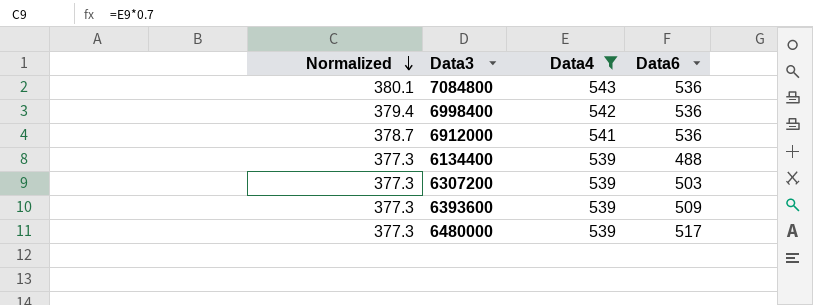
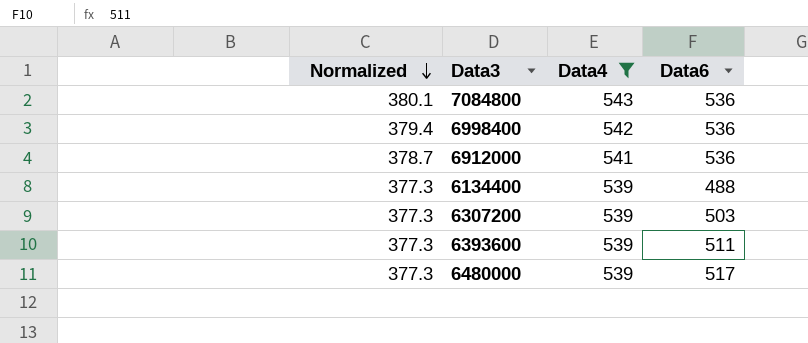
6393600 | Data6: 509 -> 511

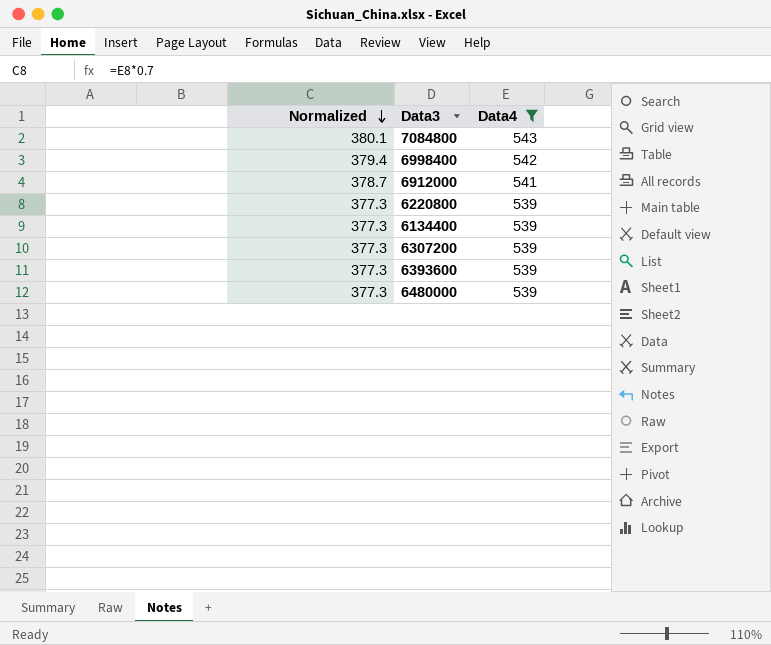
column Data6 | position: 4 -> none
row 6220800: none -> 377.3 | 539

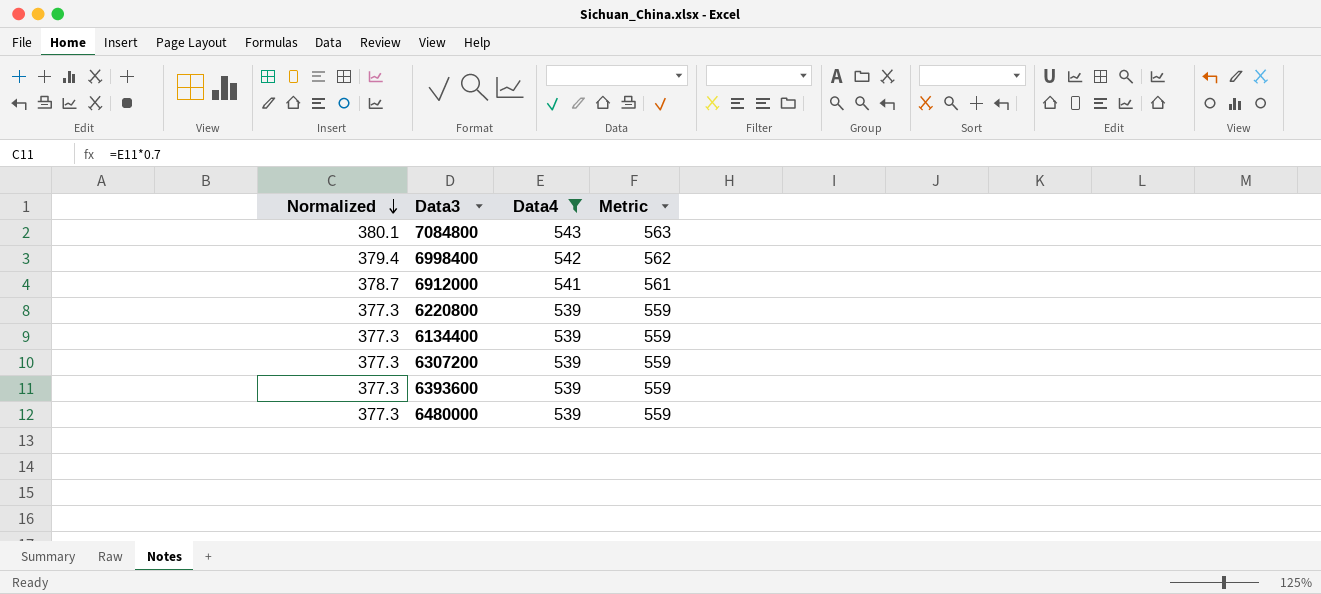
column Metric | formula: none -> [Data4] + 20

